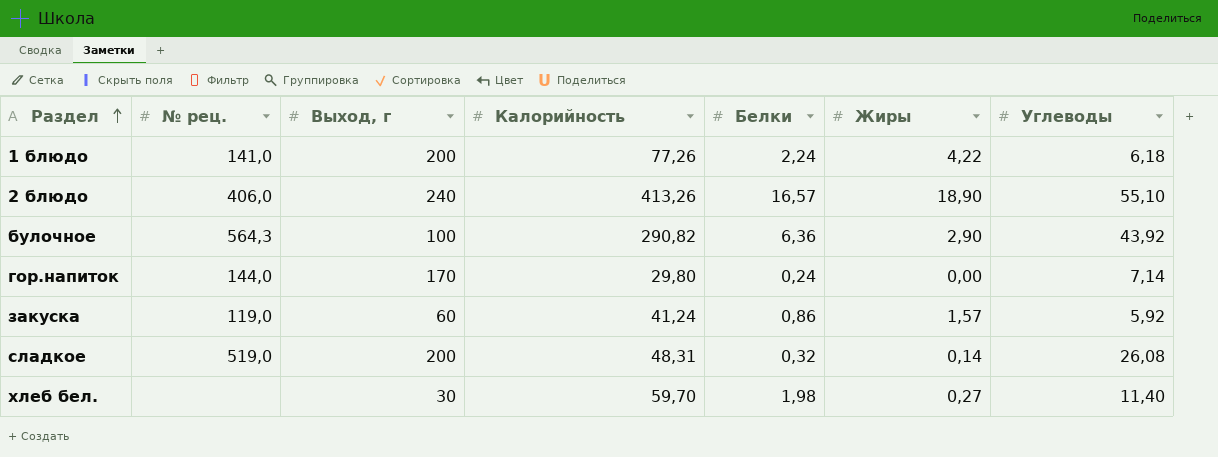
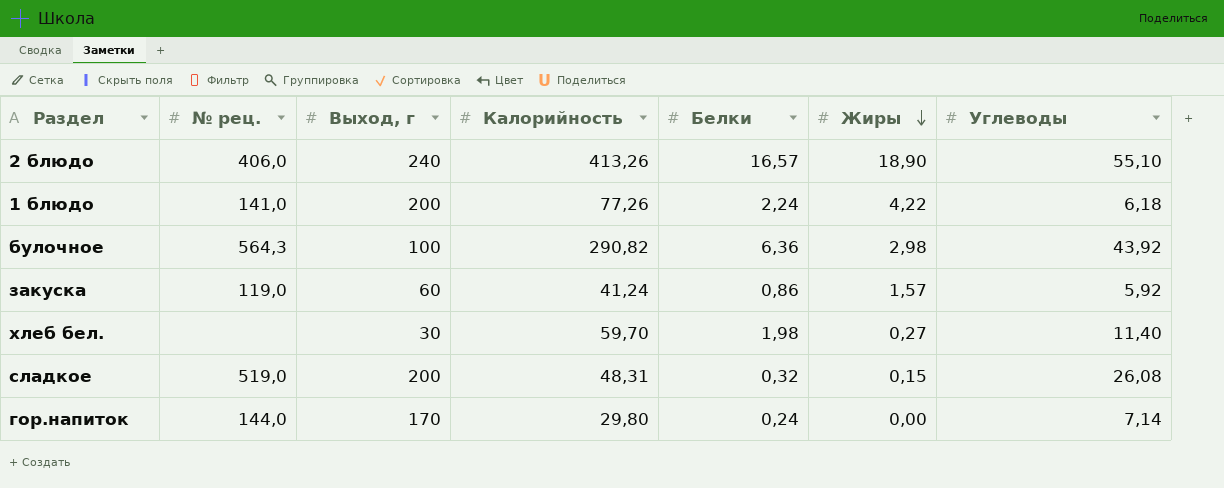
row order: Раздел ascending -> Жиры descending
булочное | Жиры: 2,90 -> 2,98
сладкое | Жиры: 0,14 -> 0,15

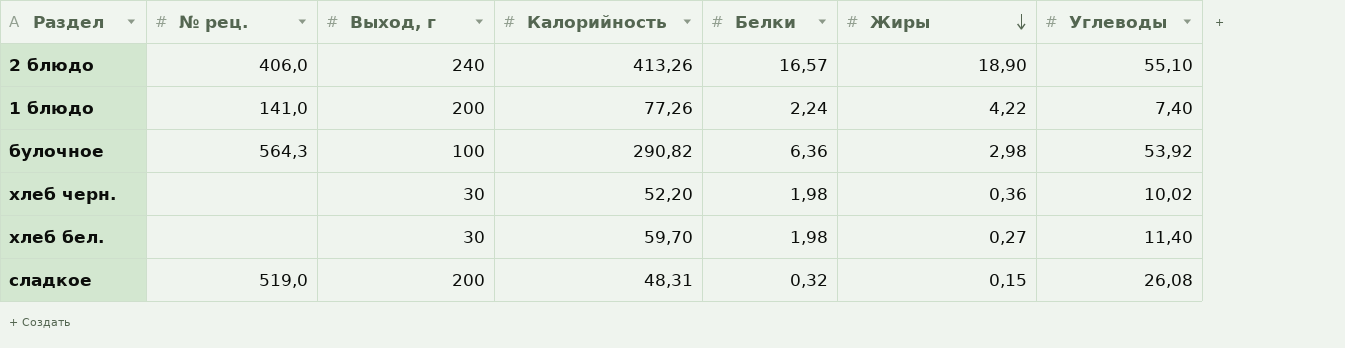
row закуска: 119,0 | 60 | 41,24 | 0,86 | 1,57 | 5,92 -> none
row гор.напиток: 144,0 | 170 | 29,80 | 0,24 | 0,00 | 7,14 -> none
1 блюдо | Углеводы: 6,18 -> 7,40
булочное | Углеводы: 43,92 -> 53,92
row хлеб черн.: none -> none | 30 | 52,20 | 1,98 | 0,36 | 10,02

